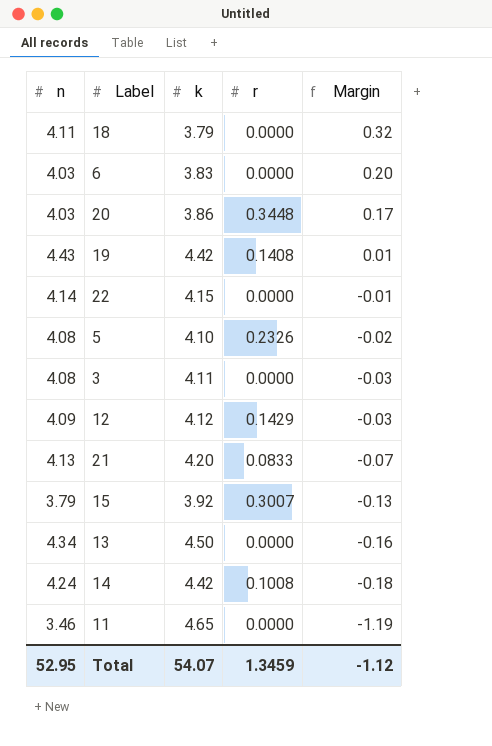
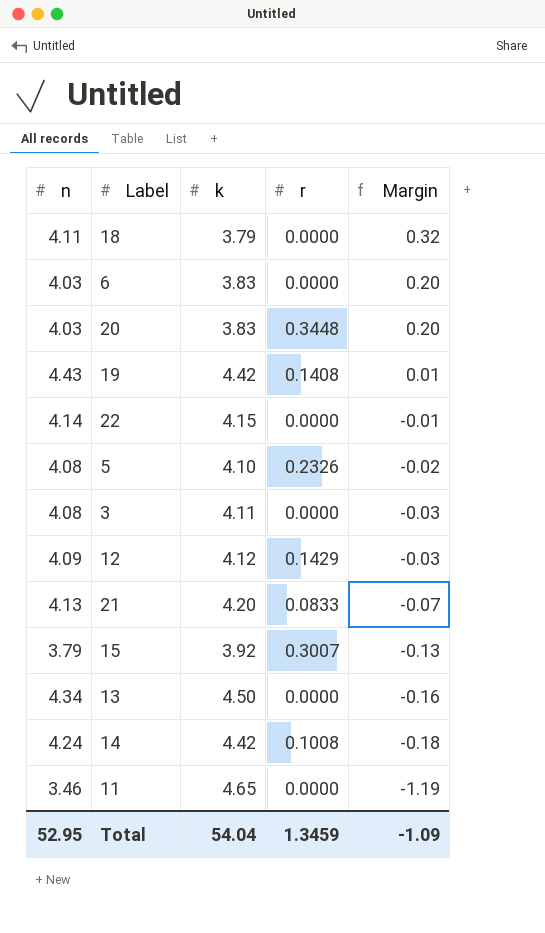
20 | k: 3.86 -> 3.83
20 | Margin: 0.17 -> 0.20
Total | k: 54.07 -> 54.04
Total | Margin: -1.12 -> -1.09

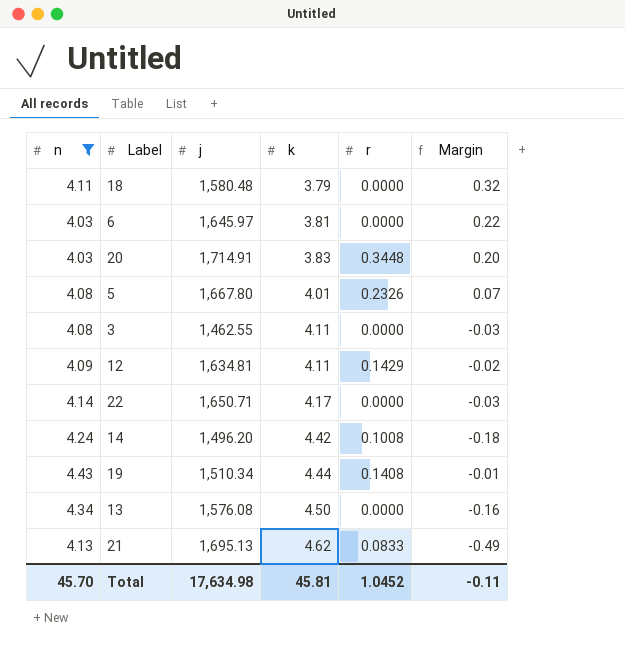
filter: none -> n >= 4.03
row order: Margin descending -> k ascending
column j | position: none -> 3
6 | k: 3.83 -> 3.81
6 | Margin: 0.20 -> 0.22
5 | k: 4.10 -> 4.01
5 | Margin: -0.02 -> 0.07
12 | k: 4.12 -> 4.11
12 | Margin: -0.03 -> -0.02
22 | k: 4.15 -> 4.17
22 | Margin: -0.01 -> -0.03
19 | k: 4.42 -> 4.44
19 | Margin: 0.01 -> -0.01
21 | k: 4.20 -> 4.62
21 | Margin: -0.07 -> -0.49
Total | n: 52.95 -> 45.70
Total | k: 54.04 -> 45.81
Total | r: 1.3459 -> 1.0452
Total | Margin: -1.09 -> -0.11

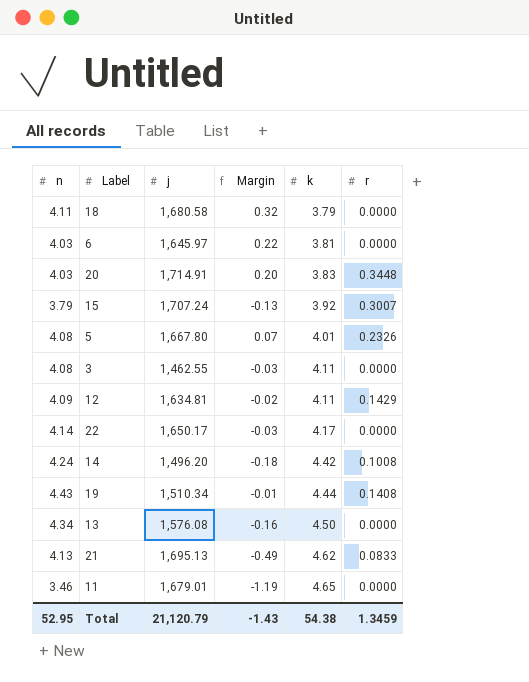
filter: n >= 4.03 -> none
column Margin | position: 6 -> 4
18 | j: 1,580.48 -> 1,680.58
22 | j: 1,650.71 -> 1,650.17
Total | n: 45.70 -> 52.95
Total | j: 17,634.98 -> 21,120.79
Total | Margin: -0.11 -> -1.43
Total | k: 45.81 -> 54.38
Total | r: 1.0452 -> 1.3459

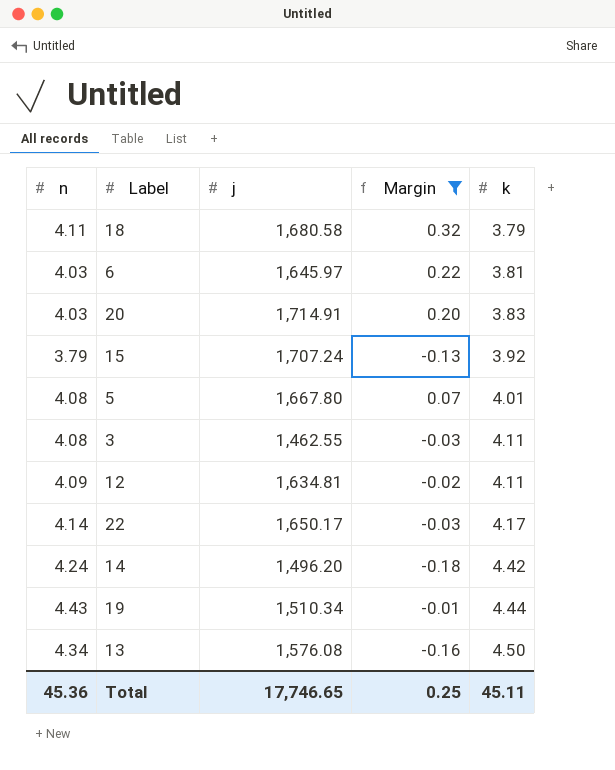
filter: none -> Margin >= -0.18
column r | position: 6 -> none
Total | n: 52.95 -> 45.36
Total | j: 21,120.79 -> 17,746.65
Total | Margin: -1.43 -> 0.25
Total | k: 54.38 -> 45.11

